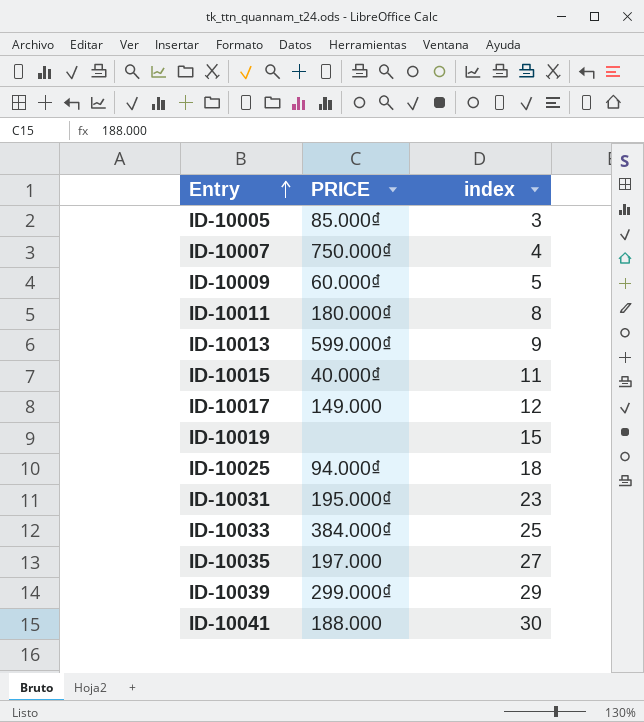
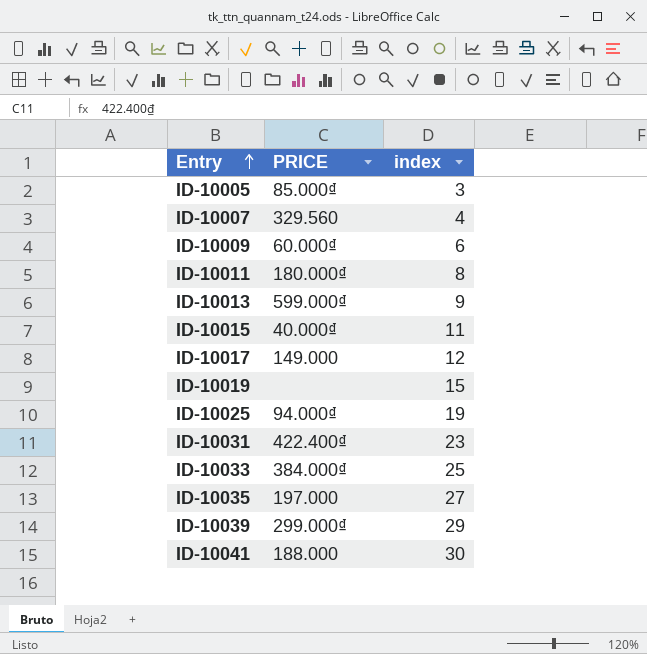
ID-10007 | PRICE: 750.000₫ -> 329.560
ID-10009 | index: 5 -> 6
ID-10025 | index: 18 -> 19
ID-10031 | PRICE: 195.000₫ -> 422.400₫

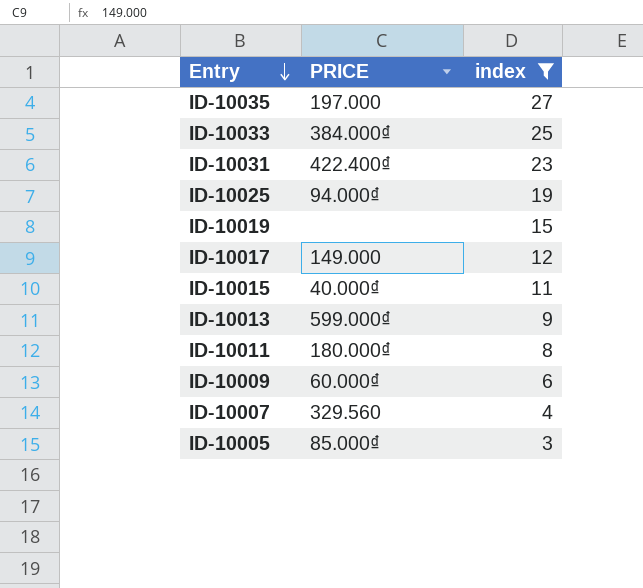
filter: none -> index <= 27
row order: Entry ascending -> Entry descending

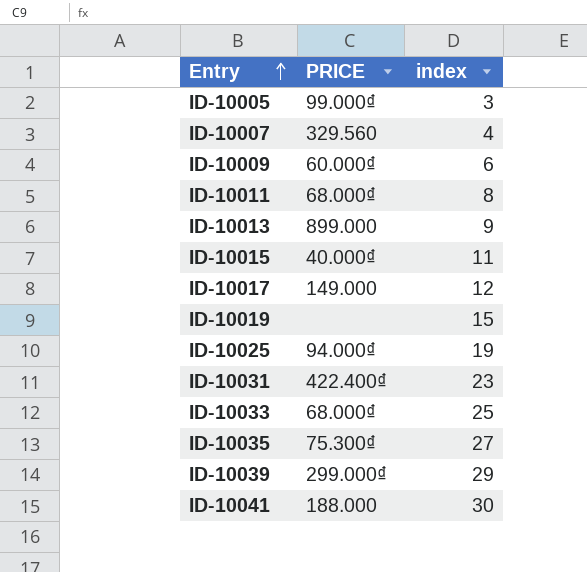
filter: index <= 27 -> none
row order: Entry descending -> Entry ascending
ID-10005 | PRICE: 85.000₫ -> 99.000₫
ID-10011 | PRICE: 180.000₫ -> 68.000₫
ID-10013 | PRICE: 599.000₫ -> 899.000
ID-10033 | PRICE: 384.000₫ -> 68.000₫
ID-10035 | PRICE: 197.000 -> 75.300₫

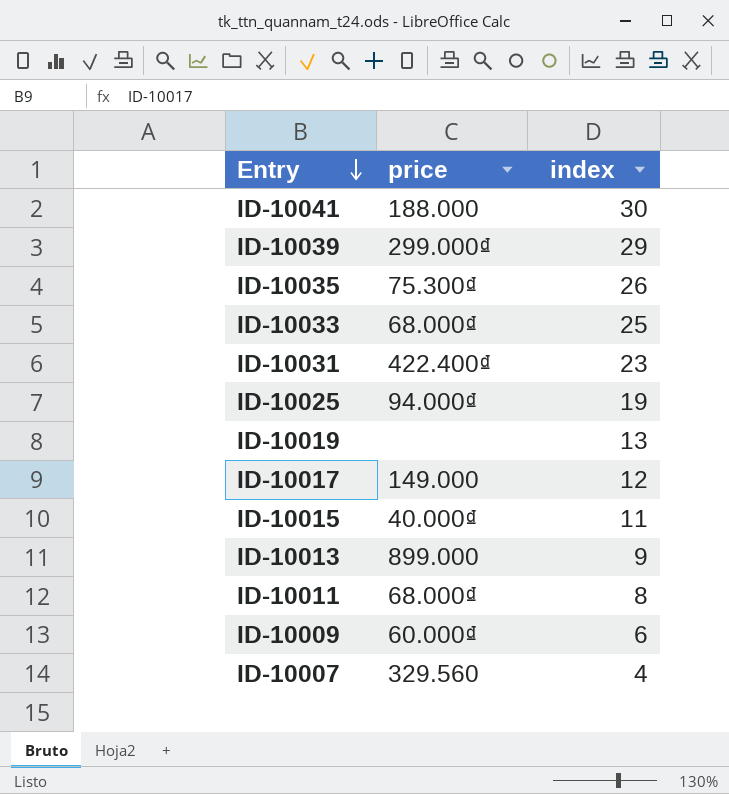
row order: Entry ascending -> Entry descending
column name: PRICE -> price
row ID-10005: 99.000₫ | 3 -> none
ID-10035 | index: 27 -> 26
ID-10019 | index: 15 -> 13

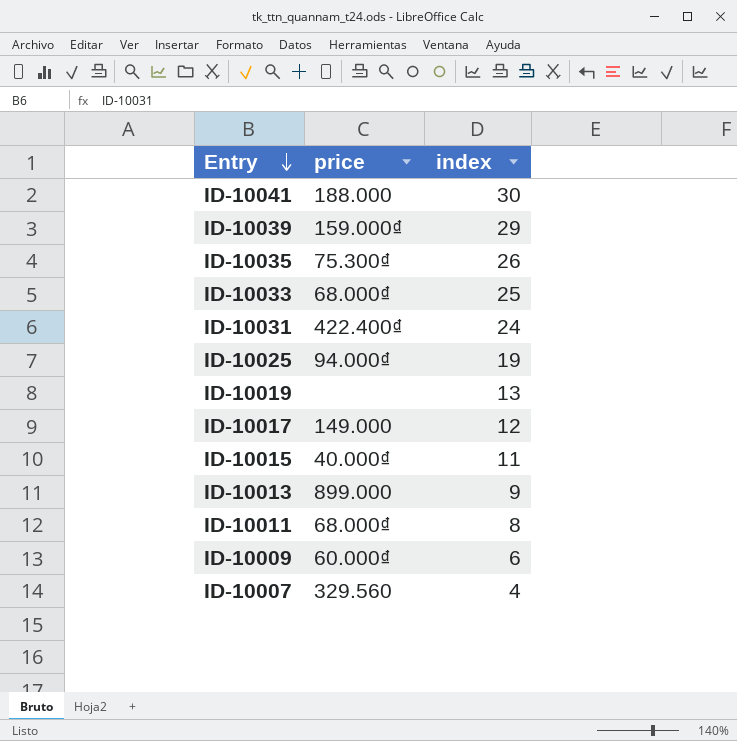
ID-10039 | price: 299.000₫ -> 159.000₫
ID-10031 | index: 23 -> 24

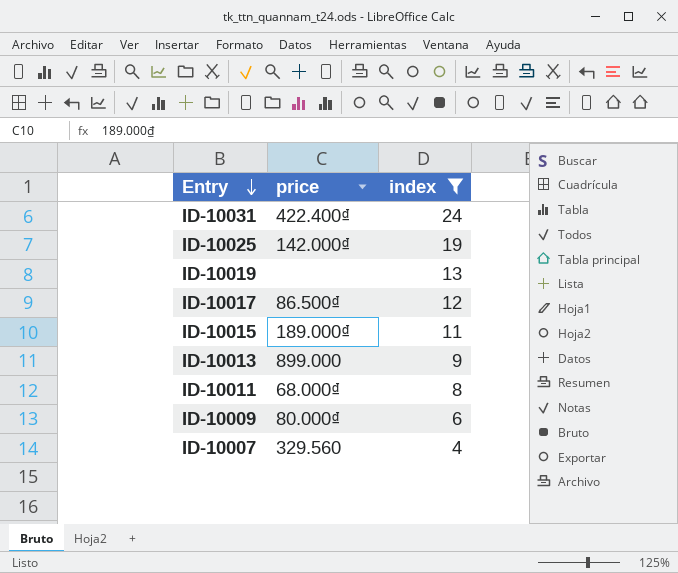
filter: none -> index <= 24
ID-10025 | price: 94.000₫ -> 142.000₫
ID-10017 | price: 149.000 -> 86.500₫
ID-10015 | price: 40.000₫ -> 189.000₫
ID-10009 | price: 60.000₫ -> 80.000₫

